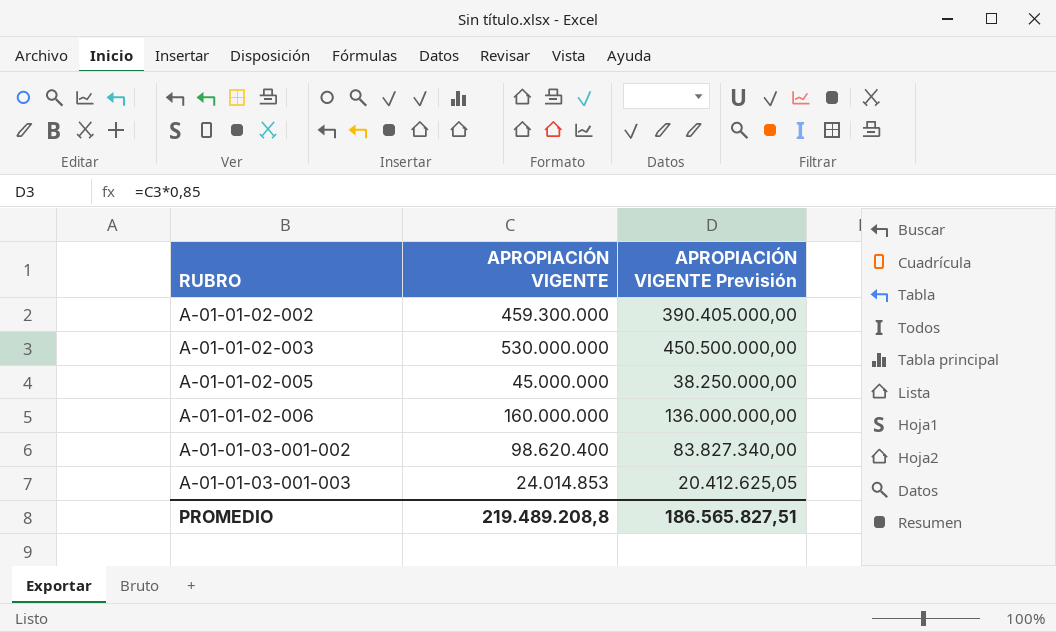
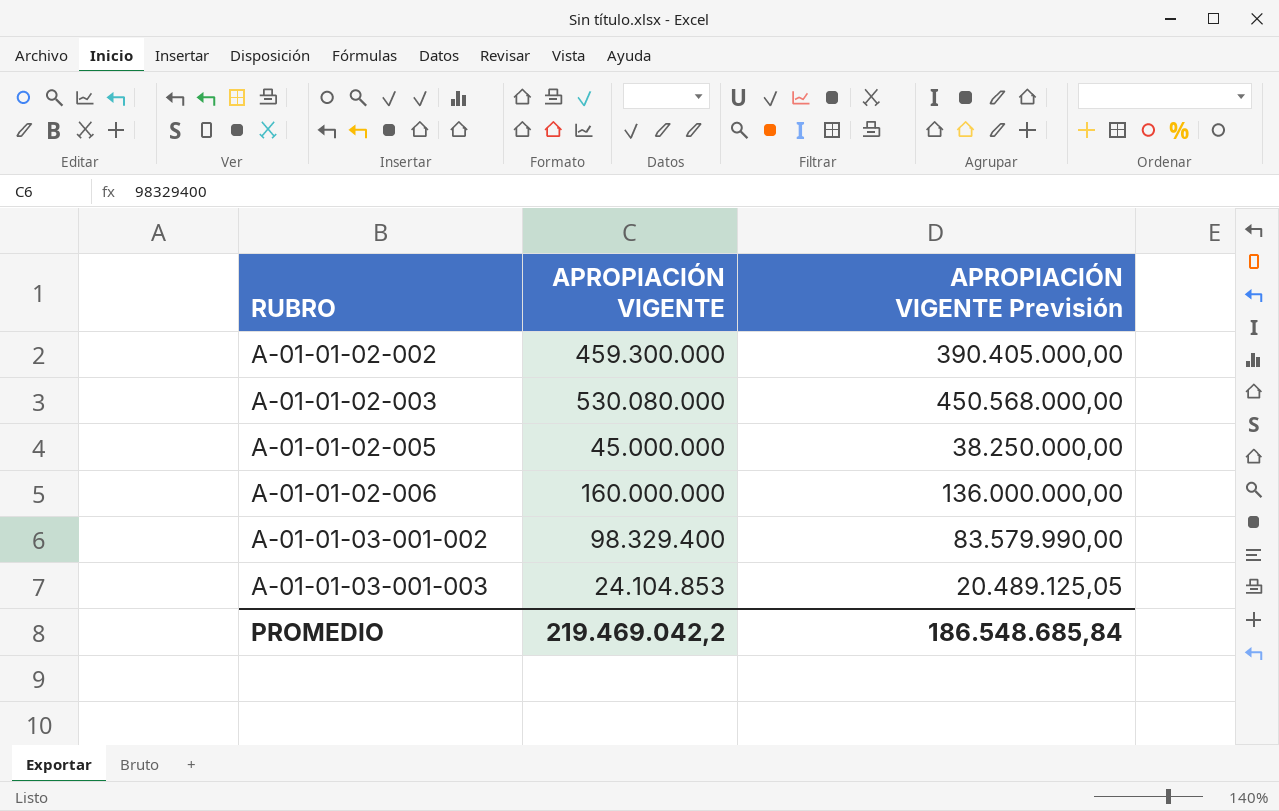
A-01-01-02-003 | APROPIACIÓN VIGENTE: 530.000.000 -> 530.080.000
A-01-01-02-003 | APROPIACIÓN VIGENTE Previsión: 450.500.000,00 -> 450.568.000,00
A-01-01-03-001-002 | APROPIACIÓN VIGENTE: 98.620.400 -> 98.329.400
A-01-01-03-001-002 | APROPIACIÓN VIGENTE Previsión: 83.827.340,00 -> 83.579.990,00
A-01-01-03-001-003 | APROPIACIÓN VIGENTE: 24.014.853 -> 24.104.853
A-01-01-03-001-003 | APROPIACIÓN VIGENTE Previsión: 20.412.625,05 -> 20.489.125,05
PROMEDIO | APROPIACIÓN VIGENTE: 219.489.208,8 -> 219.469.042,2
PROMEDIO | APROPIACIÓN VIGENTE Previsión: 186.565.827,51 -> 186.548.685,84

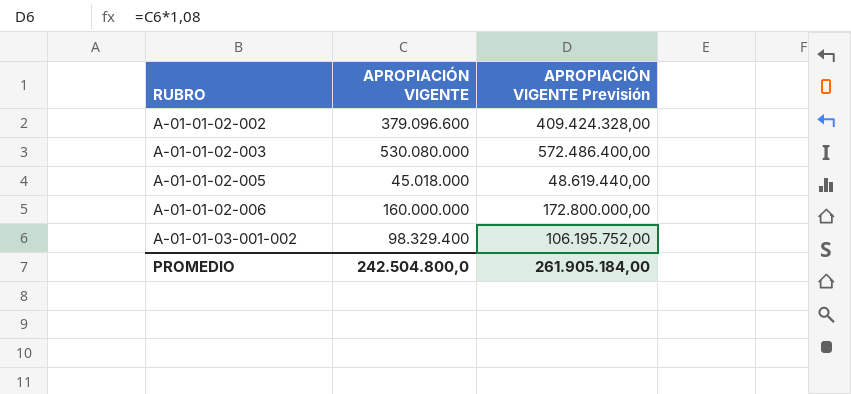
column APROPIACIÓN VIGENTE Previsión | formula: [APROPIACIÓN VIGENTE] * 0,85 -> [APROPIACIÓN VIGENTE] * 1,08
row A-01-01-03-001-003: 24.104.853 | 20.489.125,05 -> none
A-01-01-02-002 | APROPIACIÓN VIGENTE: 459.300.000 -> 379.096.600
A-01-01-02-005 | APROPIACIÓN VIGENTE: 45.000.000 -> 45.018.000
PROMEDIO | APROPIACIÓN VIGENTE: 219.469.042,2 -> 242.504.800,0
PROMEDIO | APROPIACIÓN VIGENTE Previsión: 186.548.685,84 -> 261.905.184,00

